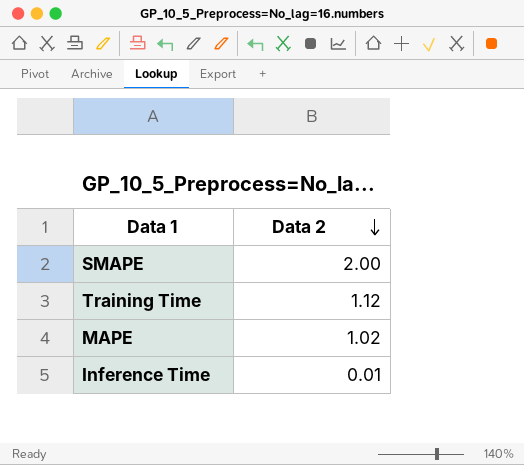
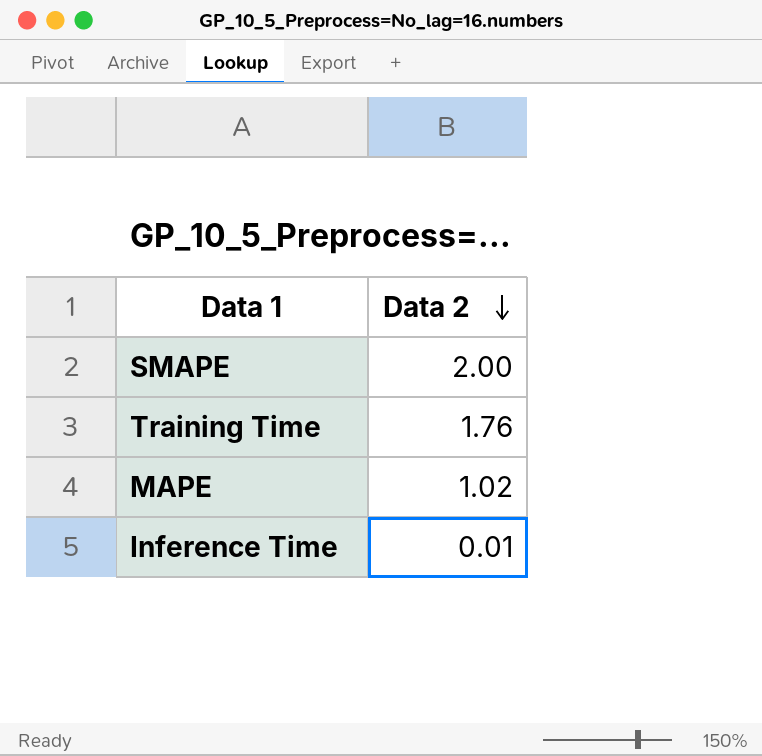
Training Time | Data 2: 1.12 -> 1.76

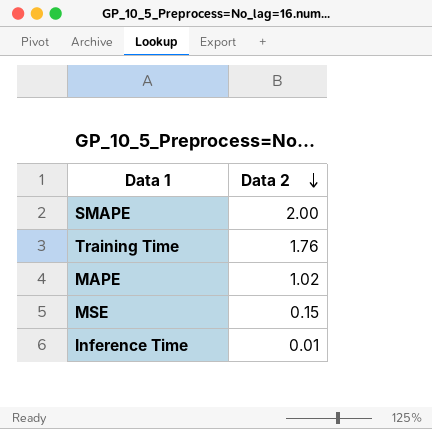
row MSE: none -> 0.15

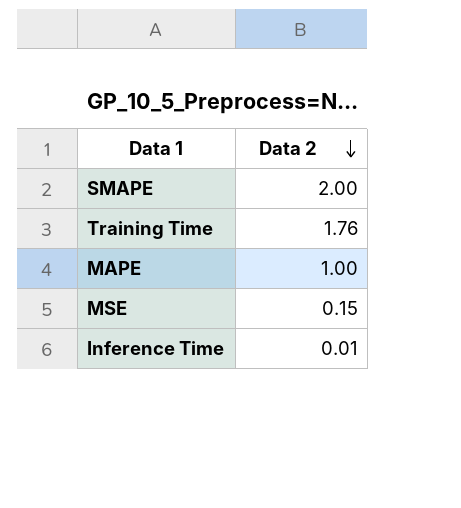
MAPE | Data 2: 1.02 -> 1.00

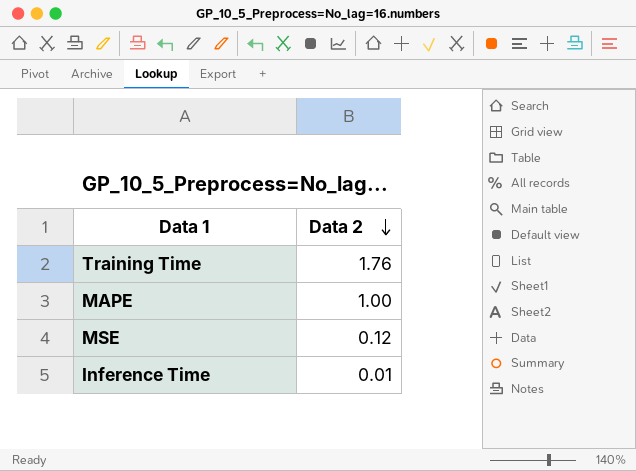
row SMAPE: 2.00 -> none
MSE | Data 2: 0.15 -> 0.12

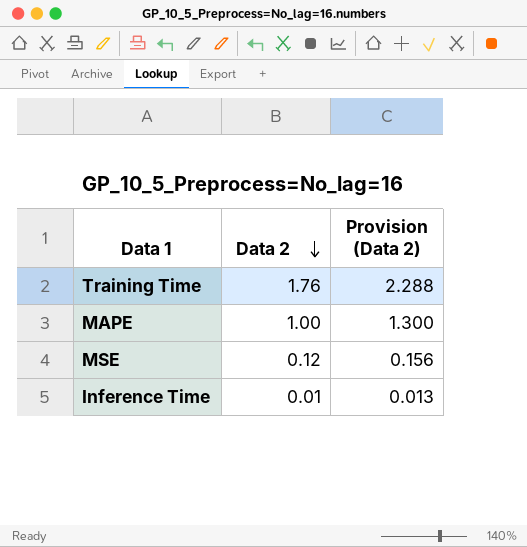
column Provision (Data 2) | formula: none -> [Data 2] * 1.3

